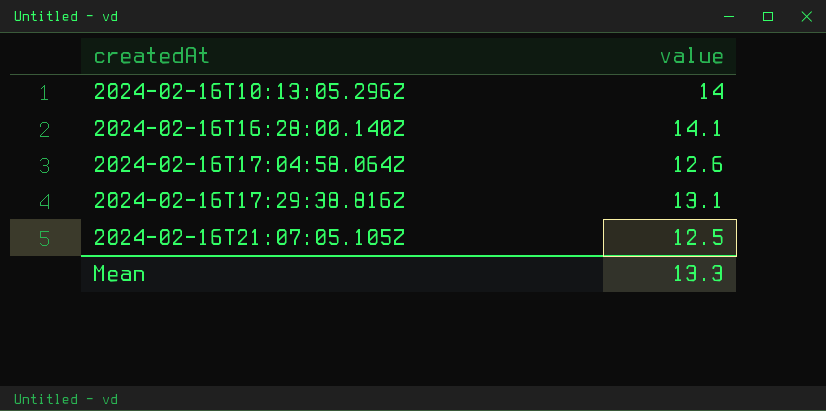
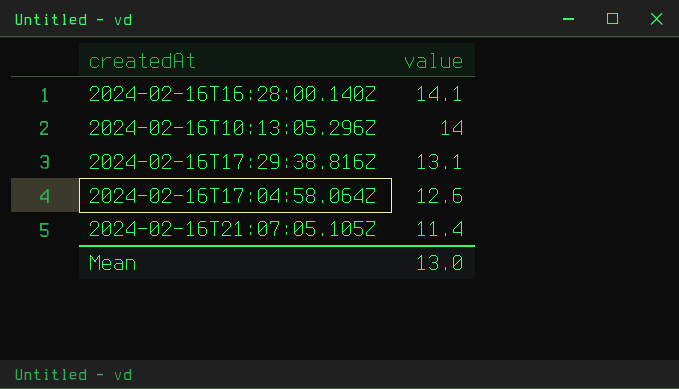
row order: createdAt ascending -> value descending
2024-02-16T21:07:05.105Z | value: 12.5 -> 11.4
Mean | value: 13.3 -> 13.0

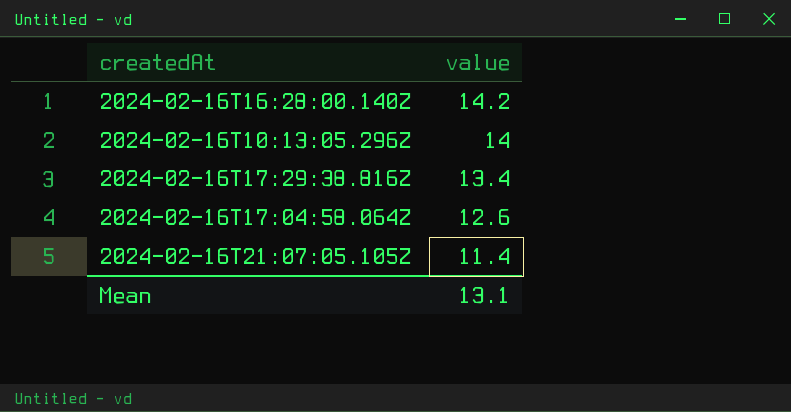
2024-02-16T16:28:00.140Z | value: 14.1 -> 14.2
2024-02-16T17:29:38.816Z | value: 13.1 -> 13.4
Mean | value: 13.0 -> 13.1

